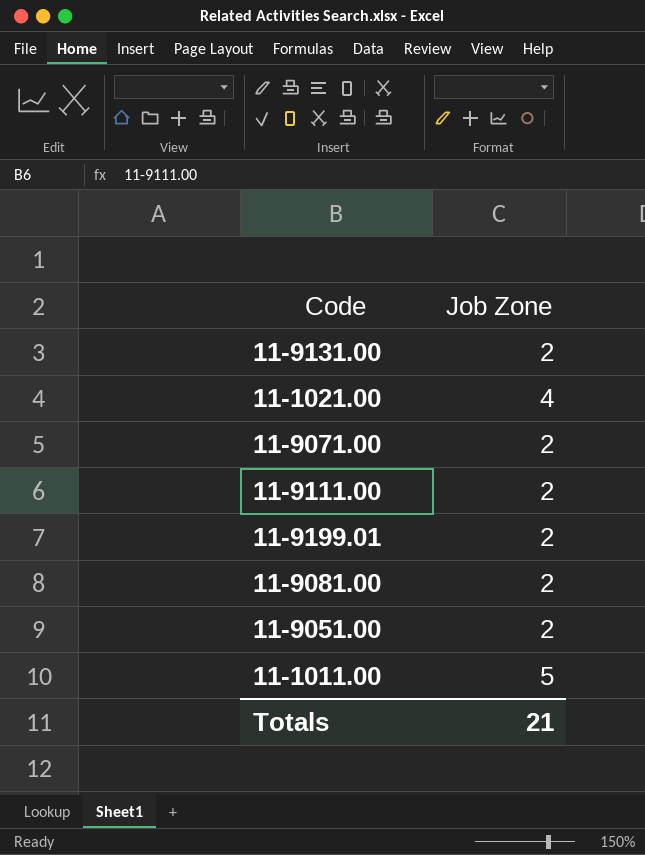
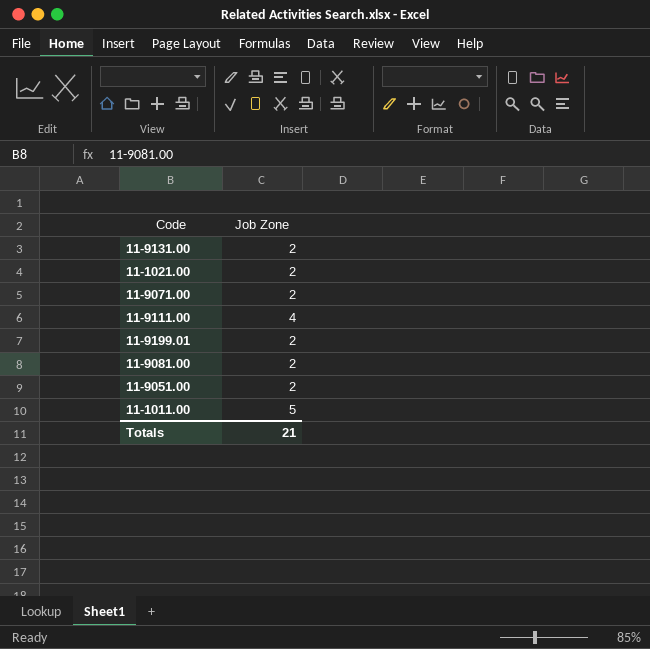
11-1021.00 | Job Zone: 4 -> 2
11-9111.00 | Job Zone: 2 -> 4

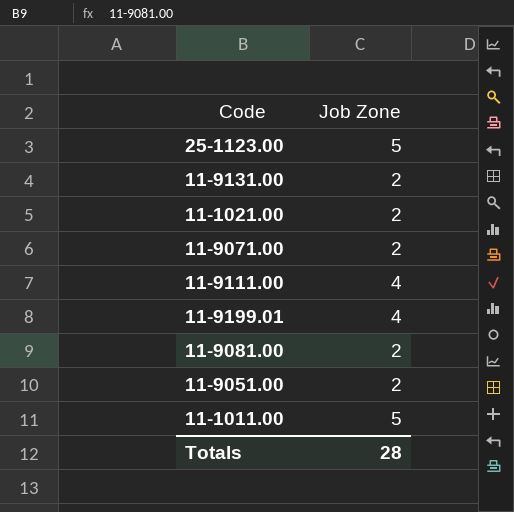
row 25-1123.00: none -> 5
11-9199.01 | Job Zone: 2 -> 4
Totals | Job Zone: 21 -> 28

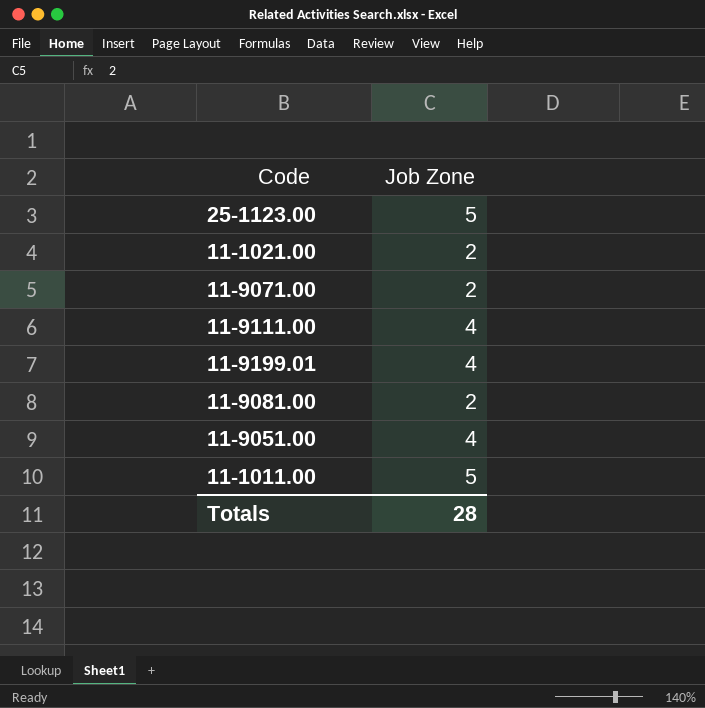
row 11-9131.00: 2 -> none
11-9051.00 | Job Zone: 2 -> 4

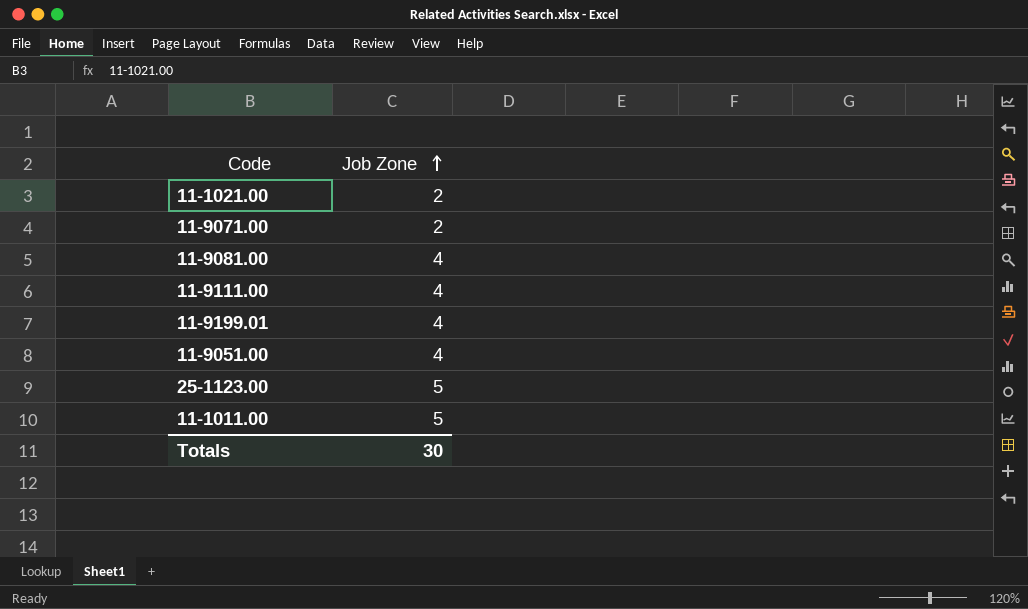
row order: none -> Job Zone ascending
11-9081.00 | Job Zone: 2 -> 4
Totals | Job Zone: 28 -> 30

